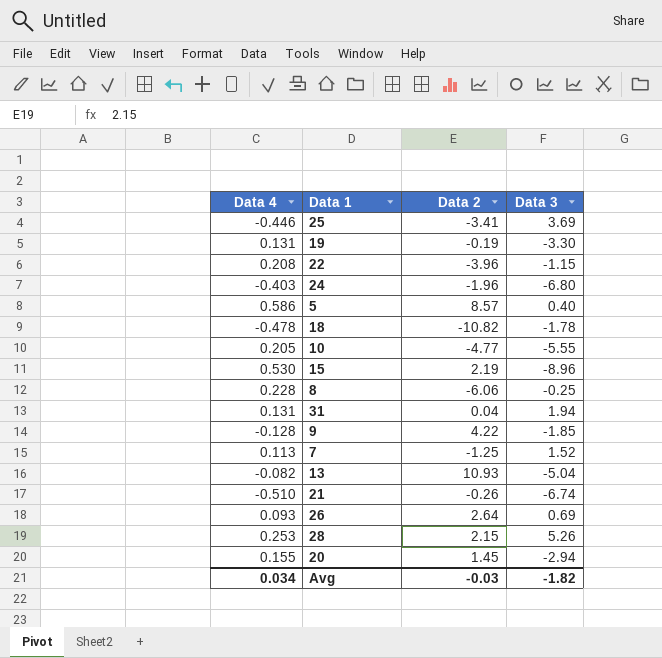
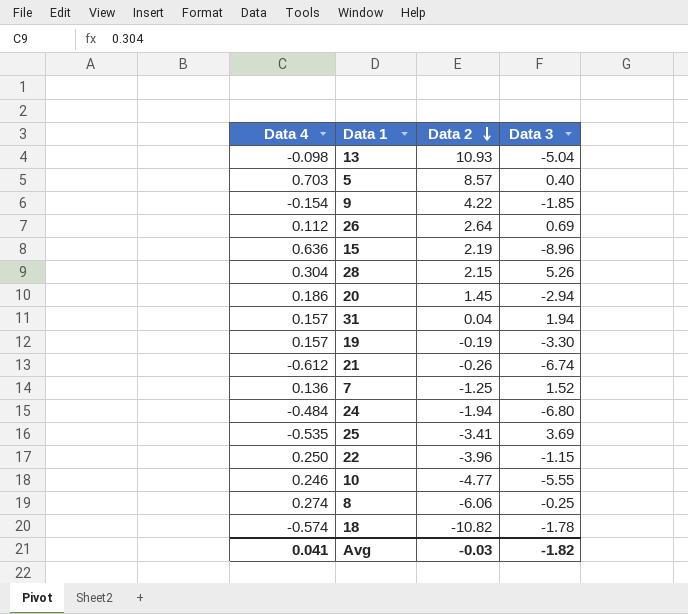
row order: none -> Data 2 descending
13 | Data 4: -0.082 -> -0.098
5 | Data 4: 0.586 -> 0.703
9 | Data 4: -0.128 -> -0.154
26 | Data 4: 0.093 -> 0.112
15 | Data 4: 0.530 -> 0.636
28 | Data 4: 0.253 -> 0.304
20 | Data 4: 0.155 -> 0.186
31 | Data 4: 0.131 -> 0.157
19 | Data 4: 0.131 -> 0.157
21 | Data 4: -0.510 -> -0.612
7 | Data 4: 0.113 -> 0.136
24 | Data 4: -0.403 -> -0.484
24 | Data 2: -1.96 -> -1.94
25 | Data 4: -0.446 -> -0.535
22 | Data 4: 0.208 -> 0.250
10 | Data 4: 0.205 -> 0.246
8 | Data 4: 0.228 -> 0.274
18 | Data 4: -0.478 -> -0.574
Avg | Data 4: 0.034 -> 0.041

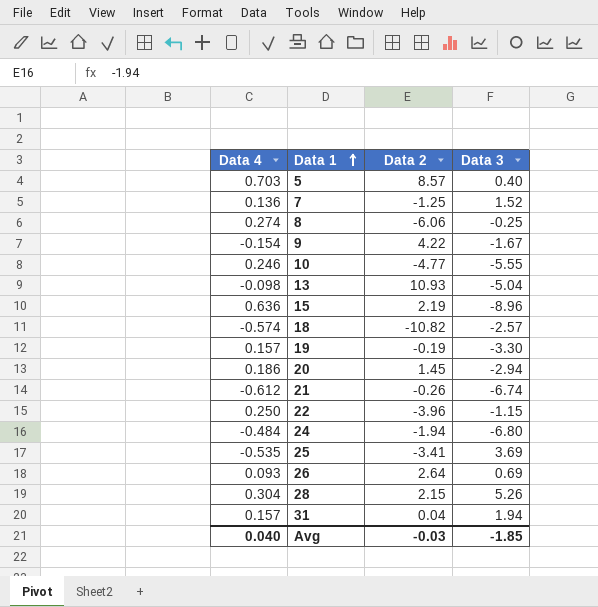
row order: Data 2 descending -> Data 1 ascending
9 | Data 3: -1.85 -> -1.67
18 | Data 3: -1.78 -> -2.57
26 | Data 4: 0.112 -> 0.093
Avg | Data 4: 0.041 -> 0.040
Avg | Data 3: -1.82 -> -1.85

